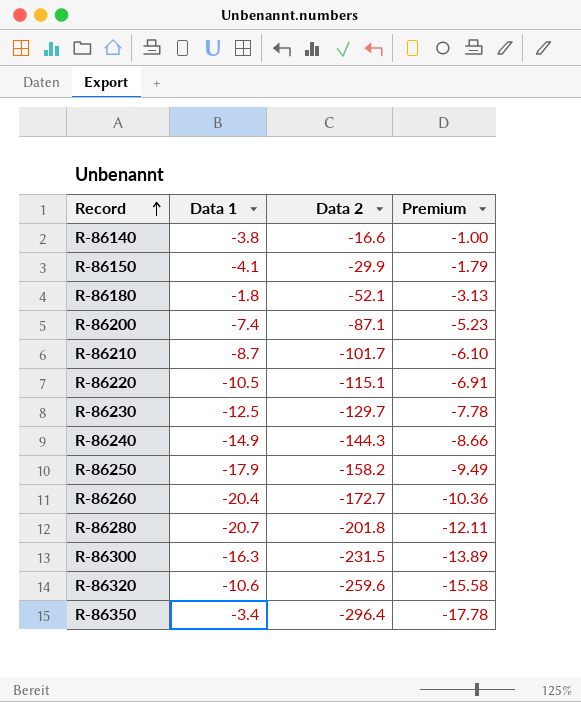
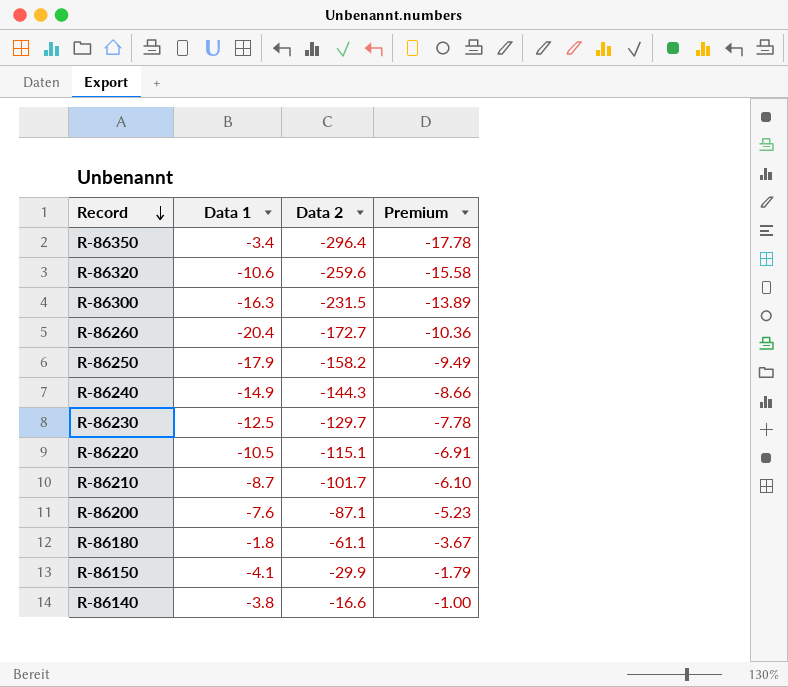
row order: Record ascending -> Record descending
row R-86280: -20.7 | -201.8 | -12.11 -> none
R-86200 | Data 1: -7.4 -> -7.6
R-86180 | Data 2: -52.1 -> -61.1
R-86180 | Premium: -3.13 -> -3.67

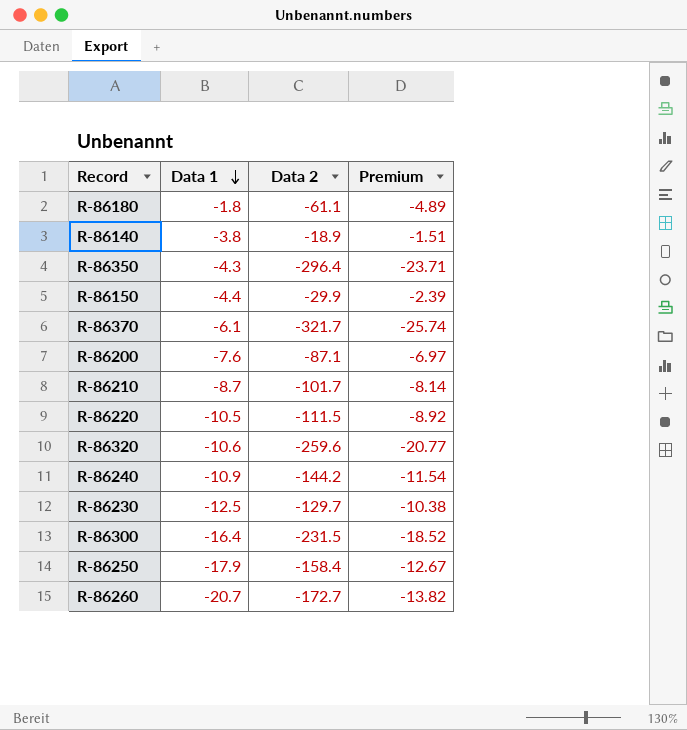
row order: Record descending -> Data 1 descending
column Premium | formula: [Data 2] * 0.06 -> [Data 2] * 0.08
R-86140 | Data 2: -16.6 -> -18.9
R-86350 | Data 1: -3.4 -> -4.3
R-86150 | Data 1: -4.1 -> -4.4
row R-86370: none -> -6.1 | -321.7 | -25.74
R-86220 | Data 2: -115.1 -> -111.5
R-86240 | Data 1: -14.9 -> -10.9
R-86240 | Data 2: -144.3 -> -144.2
R-86300 | Data 1: -16.3 -> -16.4
R-86250 | Data 2: -158.2 -> -158.4
R-86260 | Data 1: -20.4 -> -20.7

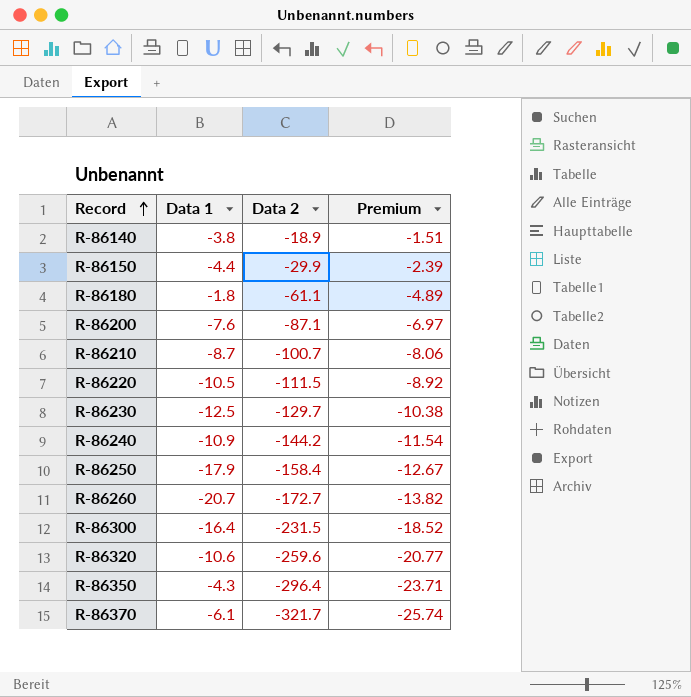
row order: Data 1 descending -> Record ascending
R-86210 | Data 2: -101.7 -> -100.7
R-86210 | Premium: -8.14 -> -8.06

